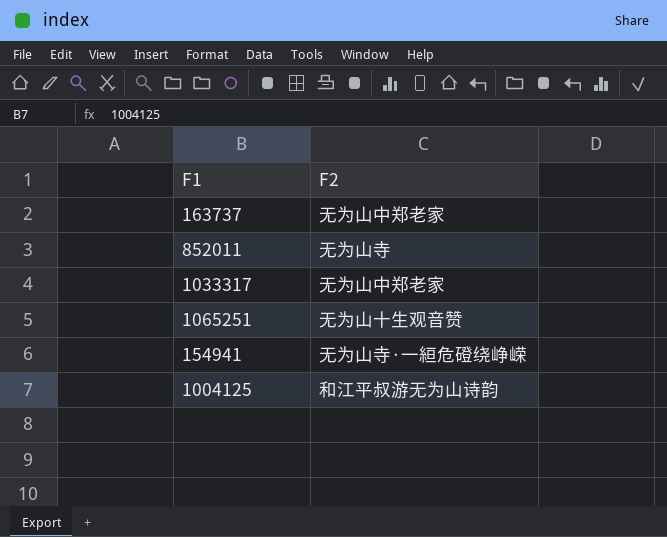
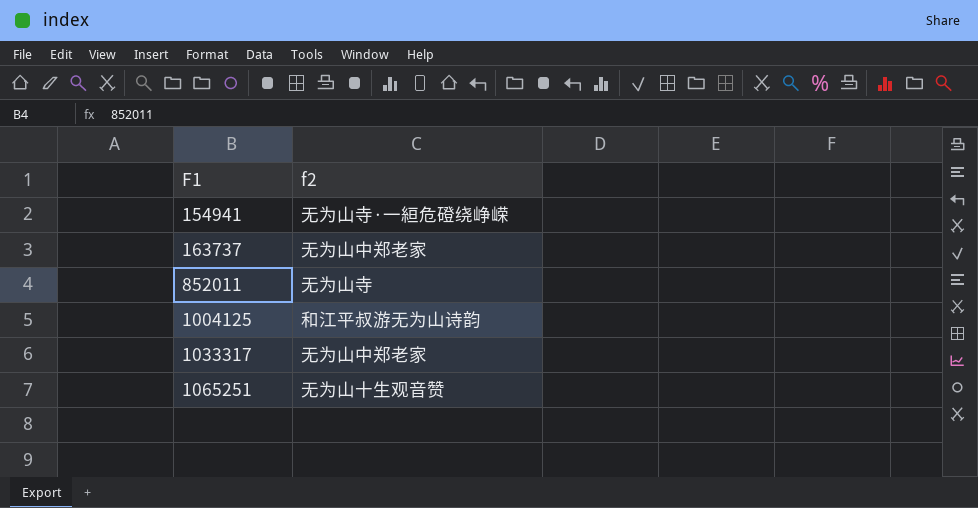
row order: none -> F1 ascending
column name: F2 -> f2

